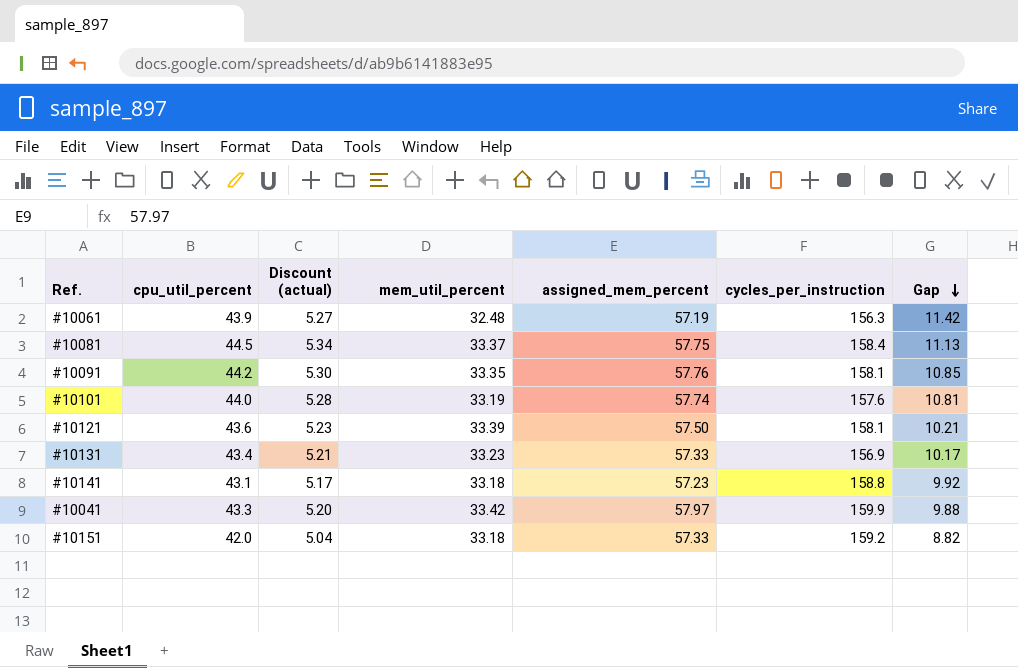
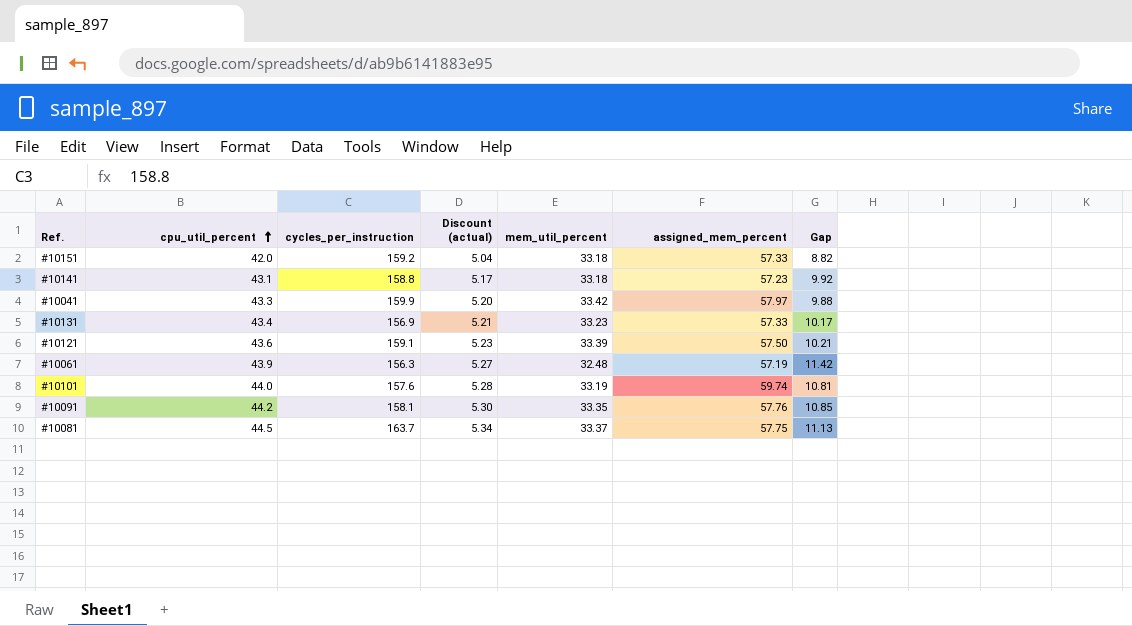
row order: Gap descending -> cpu_util_percent ascending
column cycles_per_instruction | position: 6 -> 3
#10121 | cycles_per_instruction: 158.1 -> 159.1
#10101 | assigned_mem_percent: 57.74 -> 59.74
#10081 | cycles_per_instruction: 158.4 -> 163.7

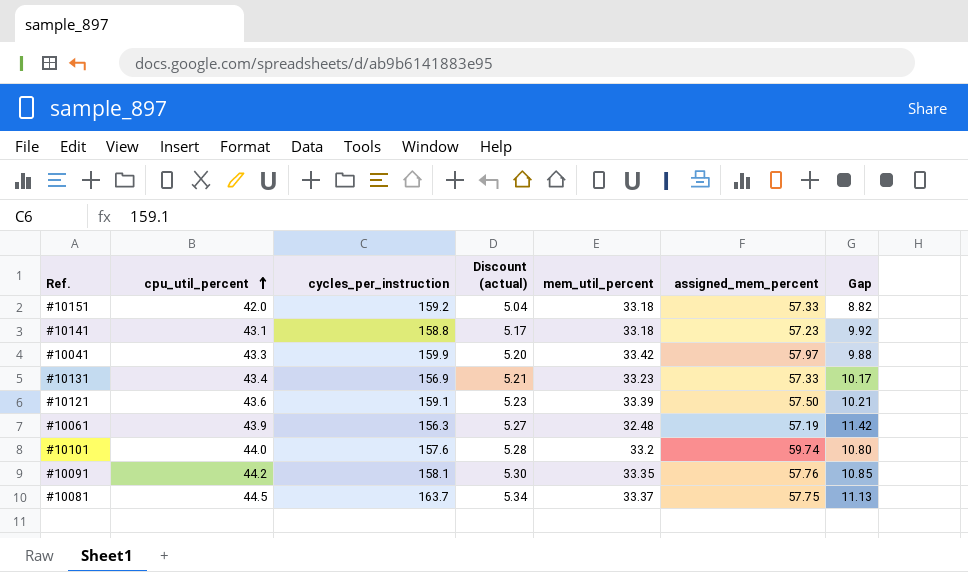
#10101 | mem_util_percent: 33.19 -> 33.2
#10101 | Gap: 10.81 -> 10.80

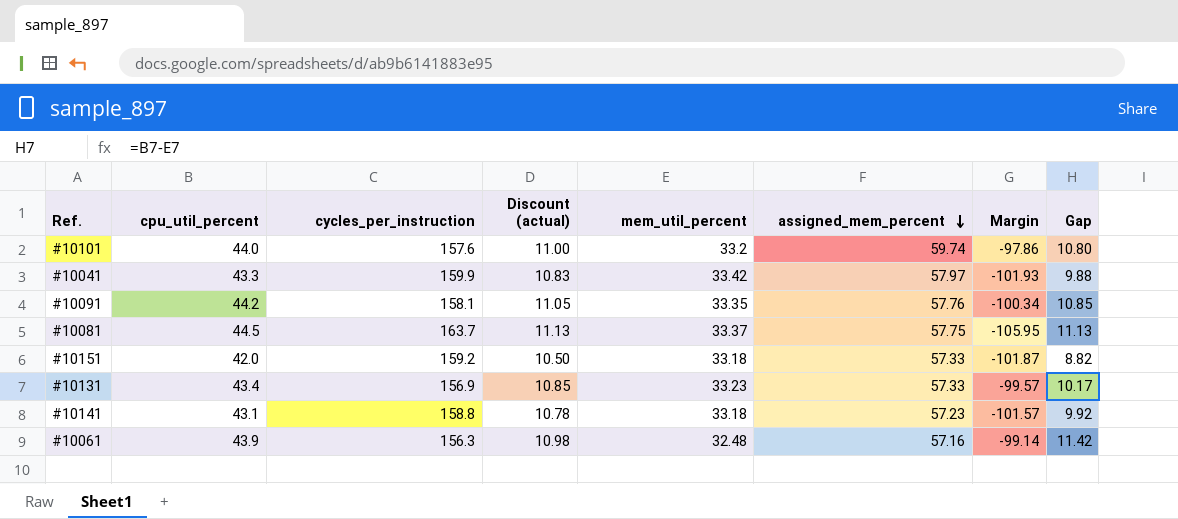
row order: cpu_util_percent ascending -> assigned_mem_percent descending
column Discount (actual) | formula: [cpu_util_percent] * 0.12 -> [cpu_util_percent] * 0.25
column Margin | formula: none -> [assigned_mem_percent] - [cycles_per_instruction]
row #10121: 43.6 | 159.1 | 5.23 | 33.39 | 57.50 | 10.21 -> none
#10061 | assigned_mem_percent: 57.19 -> 57.16

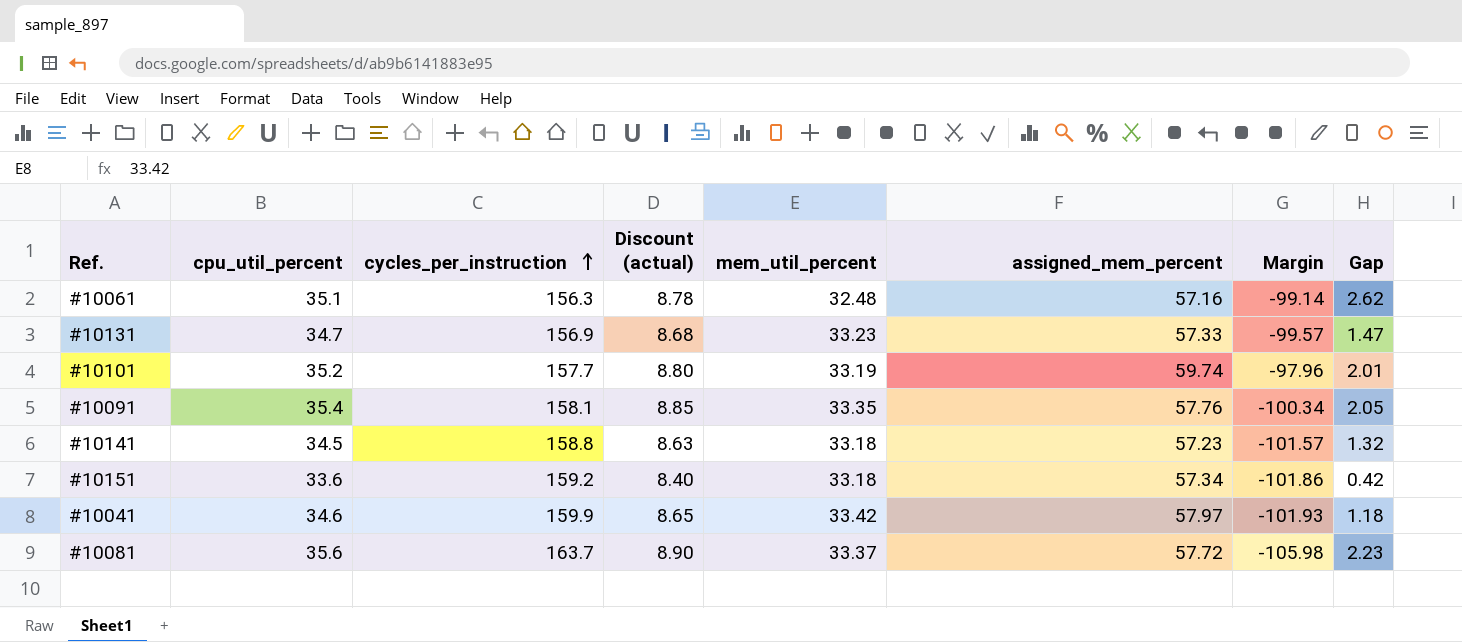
row order: assigned_mem_percent descending -> cycles_per_instruction ascending
#10061 | cpu_util_percent: 43.9 -> 35.1
#10061 | Discount (actual): 10.98 -> 8.78
#10061 | Gap: 11.42 -> 2.62
#10131 | cpu_util_percent: 43.4 -> 34.7
#10131 | Discount (actual): 10.85 -> 8.68
#10131 | Gap: 10.17 -> 1.47
#10101 | cpu_util_percent: 44.0 -> 35.2
#10101 | cycles_per_instruction: 157.6 -> 157.7
#10101 | Discount (actual): 11.00 -> 8.80
#10101 | mem_util_percent: 33.2 -> 33.19
#10101 | Margin: -97.86 -> -97.96
#10101 | Gap: 10.80 -> 2.01
#10091 | cpu_util_percent: 44.2 -> 35.4
#10091 | Discount (actual): 11.05 -> 8.85
#10091 | Gap: 10.85 -> 2.05
#10141 | cpu_util_percent: 43.1 -> 34.5
#10141 | Discount (actual): 10.78 -> 8.63
#10141 | Gap: 9.92 -> 1.32
#10151 | cpu_util_percent: 42.0 -> 33.6
#10151 | Discount (actual): 10.50 -> 8.40
#10151 | assigned_mem_percent: 57.33 -> 57.34
#10151 | Margin: -101.87 -> -101.86
#10151 | Gap: 8.82 -> 0.42
#10041 | cpu_util_percent: 43.3 -> 34.6
#10041 | Discount (actual): 10.83 -> 8.65
#10041 | Gap: 9.88 -> 1.18
#10081 | cpu_util_percent: 44.5 -> 35.6
#10081 | Discount (actual): 11.13 -> 8.90
#10081 | assigned_mem_percent: 57.75 -> 57.72
#10081 | Margin: -105.95 -> -105.98
#10081 | Gap: 11.13 -> 2.23

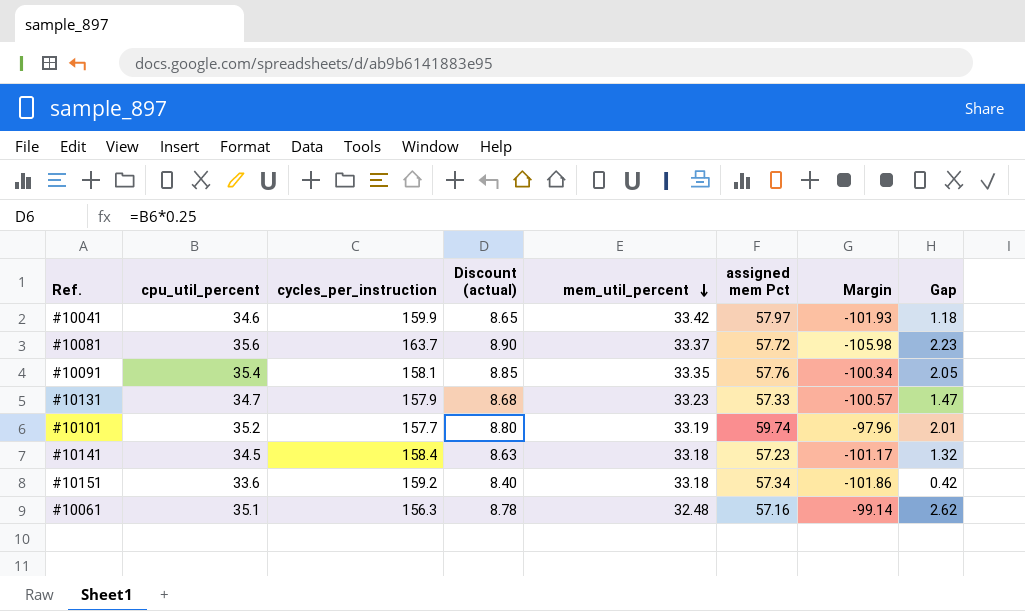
row order: cycles_per_instruction ascending -> mem_util_percent descending
column name: assigned_mem_percent -> assigned mem Pct
#10131 | cycles_per_instruction: 156.9 -> 157.9
#10131 | Margin: -99.57 -> -100.57
#10141 | cycles_per_instruction: 158.8 -> 158.4
#10141 | Margin: -101.57 -> -101.17

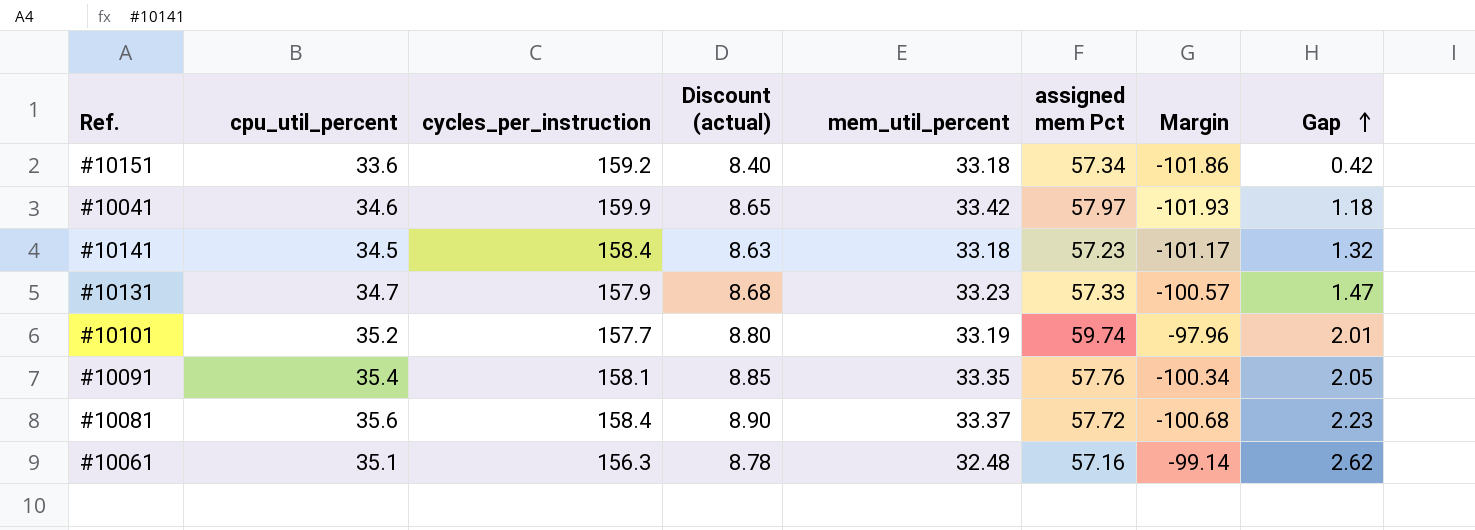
row order: mem_util_percent descending -> Gap ascending
#10081 | cycles_per_instruction: 163.7 -> 158.4
#10081 | Margin: -105.98 -> -100.68

